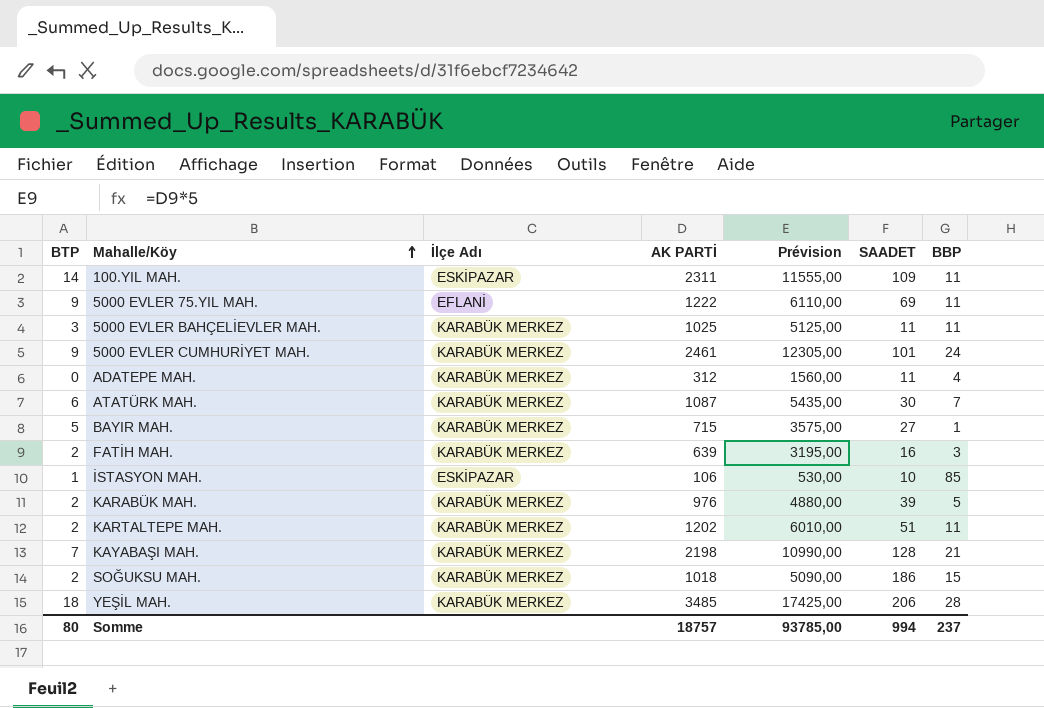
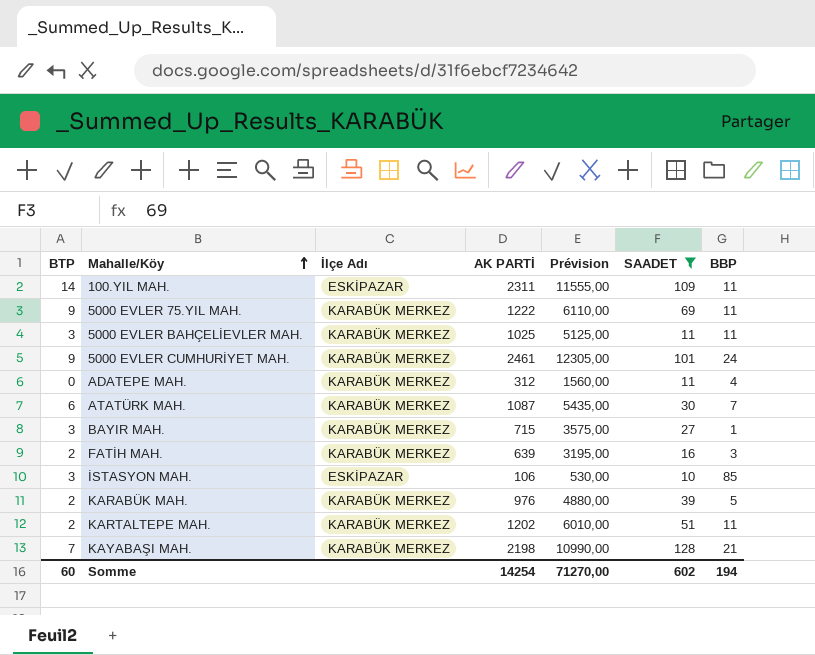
filter: none -> SAADET <= 128
5000 EVLER 75.YIL MAH. | İlçe Adı: EFLANİ -> KARABÜK MERKEZ
BAYIR MAH. | BTP: 5 -> 3
İSTASYON MAH. | BTP: 1 -> 3
Somme | BTP: 80 -> 60
Somme | AK PARTİ: 18757 -> 14254
Somme | Prévision: 93785,00 -> 71270,00
Somme | SAADET: 994 -> 602
Somme | BBP: 237 -> 194

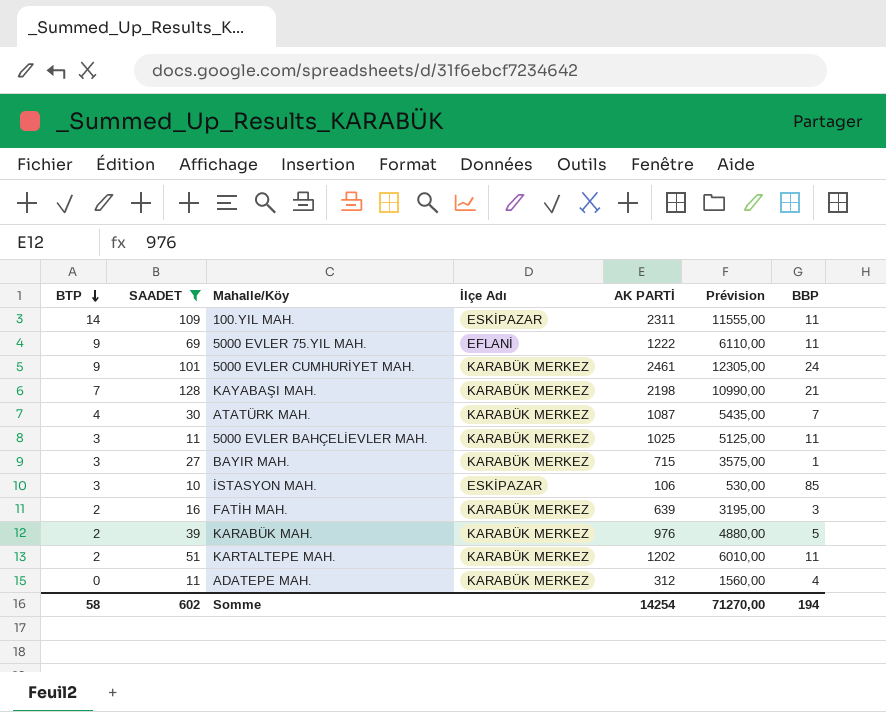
row order: Mahalle/Köy ascending -> BTP descending
column SAADET | position: 6 -> 2
5000 EVLER 75.YIL MAH. | İlçe Adı: KARABÜK MERKEZ -> EFLANİ
ATATÜRK MAH. | BTP: 6 -> 4
Somme | BTP: 60 -> 58

